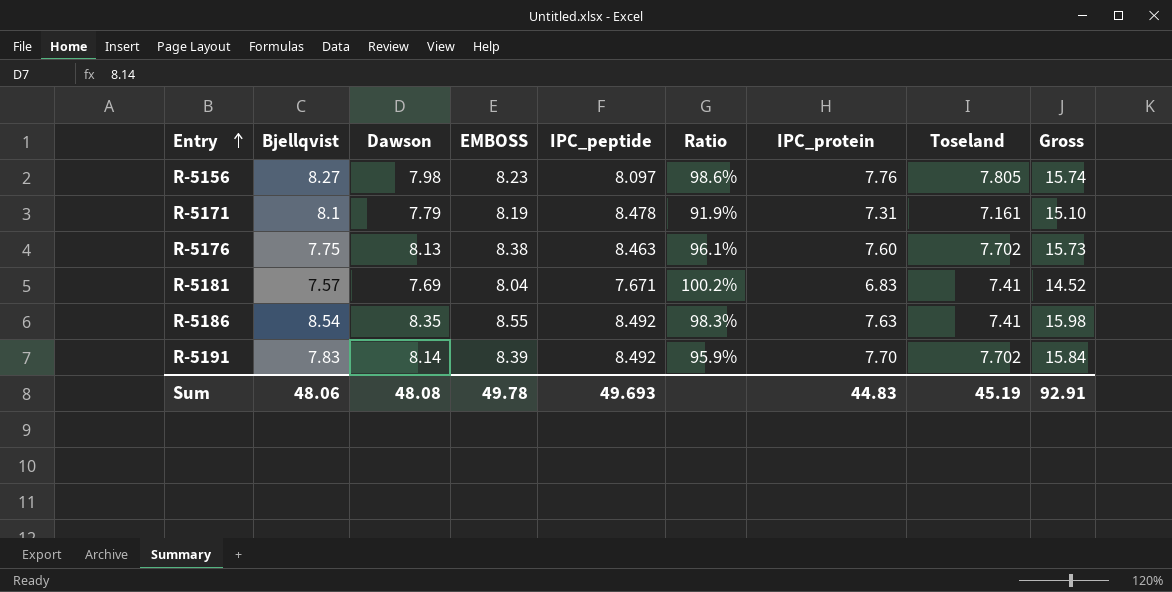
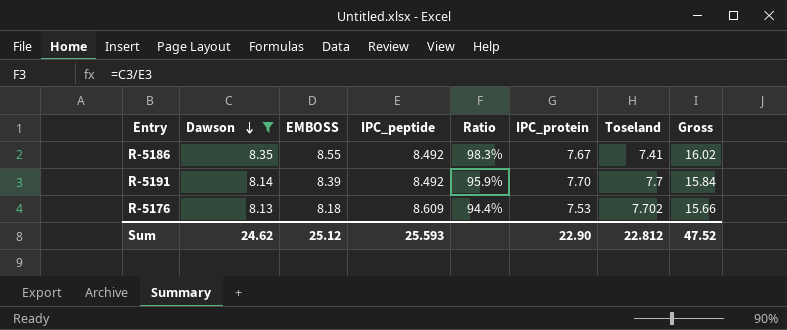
filter: none -> Dawson >= 8.13
row order: Entry ascending -> Dawson descending
column Bjellqvist | position: 2 -> none
R-5186 | IPC_protein: 7.63 -> 7.67
R-5186 | Gross: 15.98 -> 16.02
R-5191 | Toseland: 7.702 -> 7.7
R-5176 | EMBOSS: 8.38 -> 8.18
R-5176 | IPC_peptide: 8.463 -> 8.609
R-5176 | Ratio: 96.1% -> 94.4%
R-5176 | IPC_protein: 7.60 -> 7.53
R-5176 | Gross: 15.73 -> 15.66
Sum | Dawson: 48.08 -> 24.62
Sum | EMBOSS: 49.78 -> 25.12
Sum | IPC_peptide: 49.693 -> 25.593
Sum | IPC_protein: 44.83 -> 22.90
Sum | Toseland: 45.19 -> 22.812
Sum | Gross: 92.91 -> 47.52

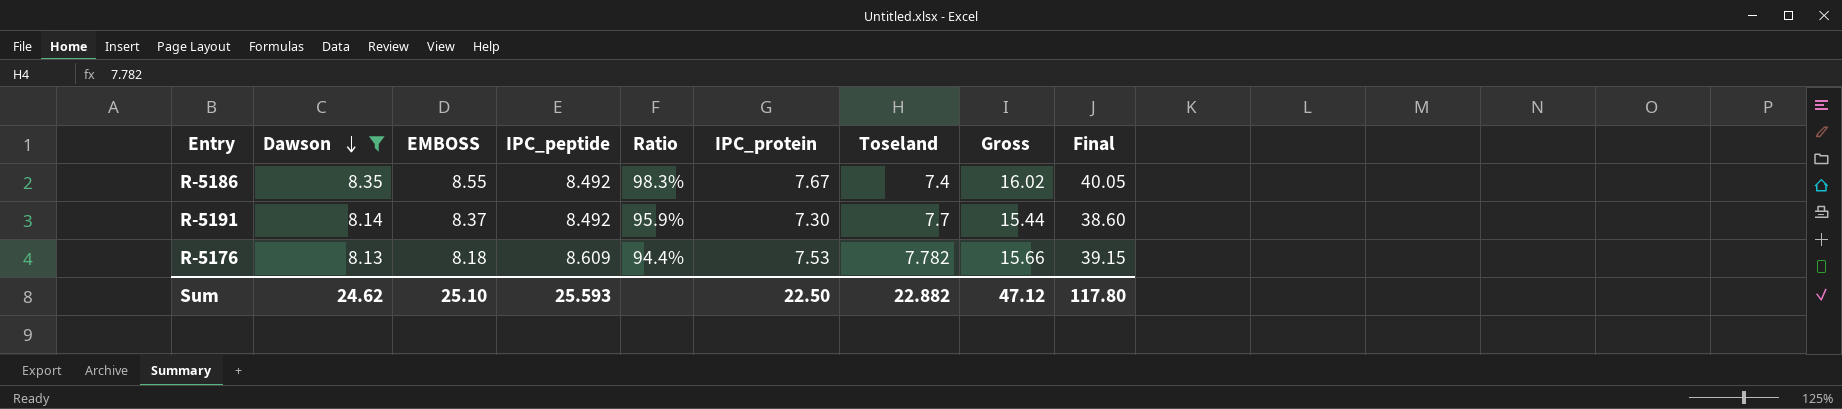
column Final | formula: none -> [Gross] * 2.5
R-5186 | Toseland: 7.41 -> 7.4
R-5191 | EMBOSS: 8.39 -> 8.37
R-5191 | IPC_protein: 7.70 -> 7.30
R-5191 | Gross: 15.84 -> 15.44
R-5176 | Toseland: 7.702 -> 7.782
Sum | EMBOSS: 25.12 -> 25.10
Sum | IPC_protein: 22.90 -> 22.50
Sum | Toseland: 22.812 -> 22.882
Sum | Gross: 47.52 -> 47.12

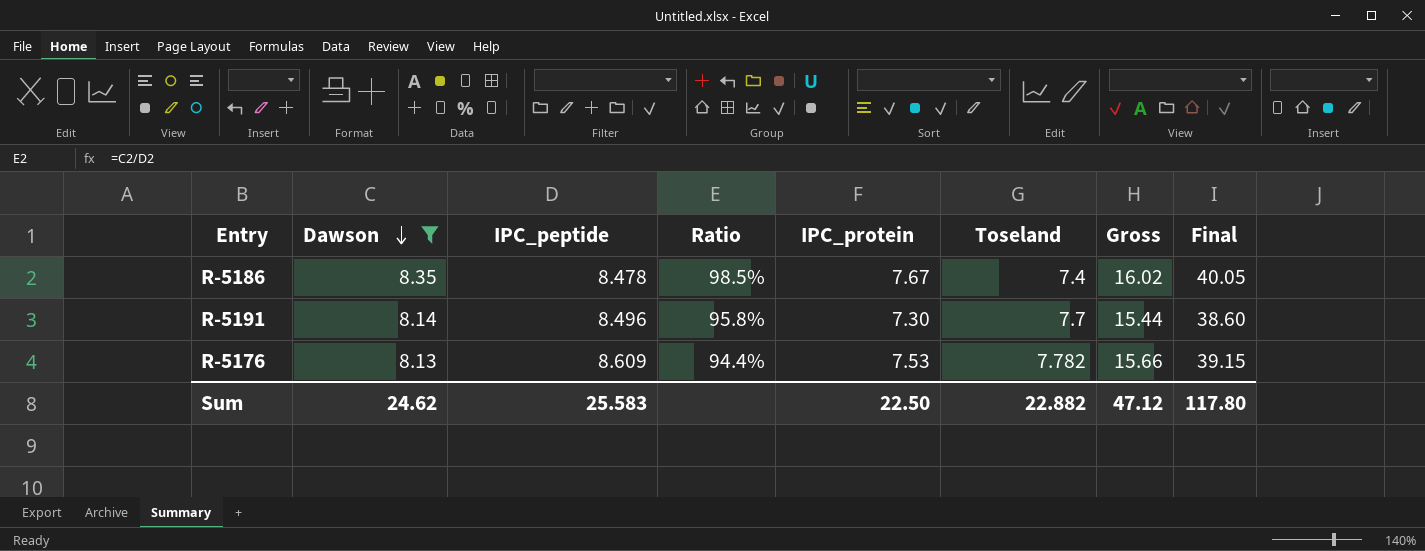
column EMBOSS | position: 3 -> none
R-5186 | IPC_peptide: 8.492 -> 8.478
R-5186 | Ratio: 98.3% -> 98.5%
R-5191 | IPC_peptide: 8.492 -> 8.496
R-5191 | Ratio: 95.9% -> 95.8%
Sum | IPC_peptide: 25.593 -> 25.583

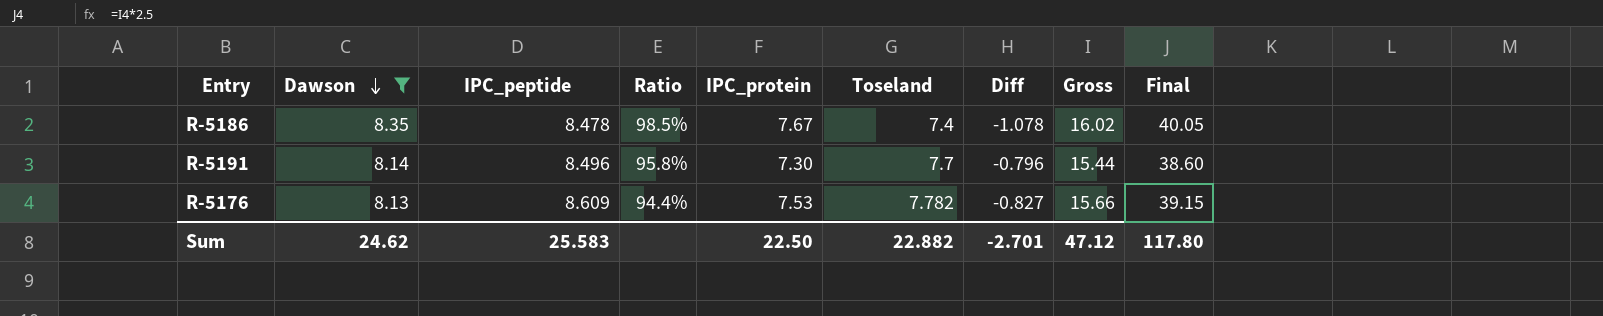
column Diff | formula: none -> [Toseland] - [IPC_peptide]

